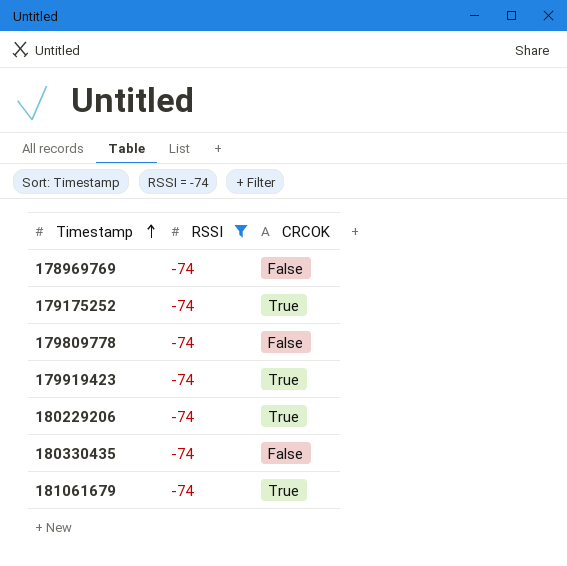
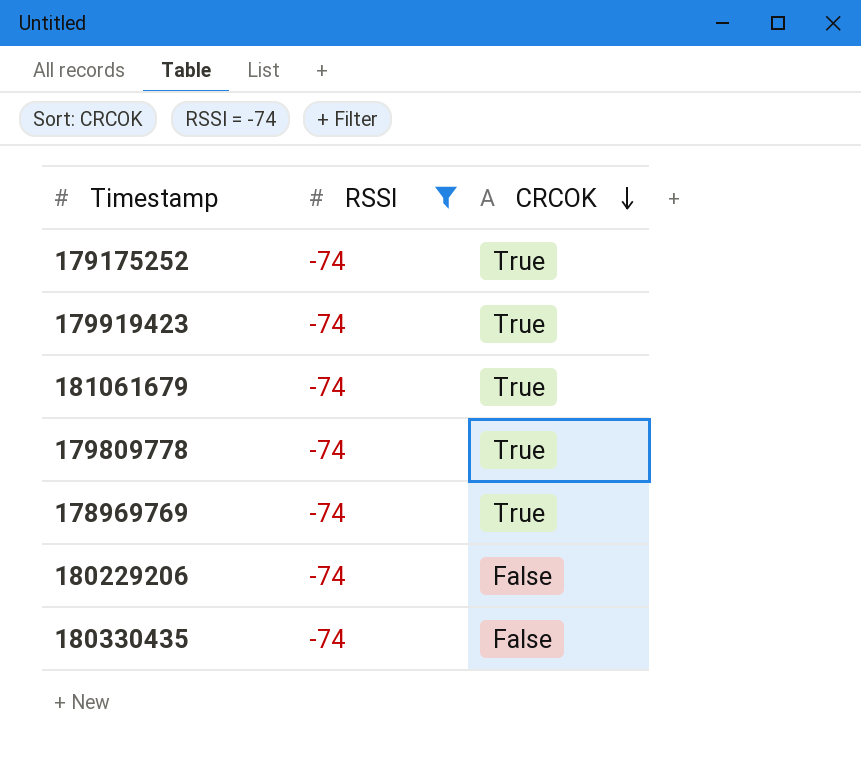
row order: Timestamp ascending -> CRCOK descending
179809778 | CRCOK: False -> True
178969769 | CRCOK: False -> True
180229206 | CRCOK: True -> False

